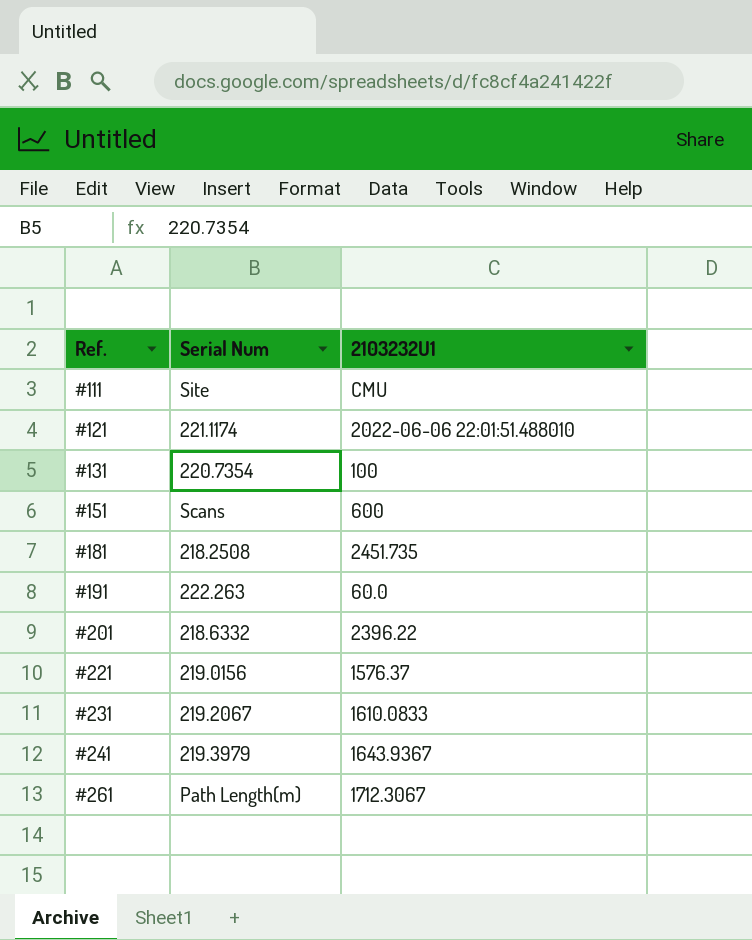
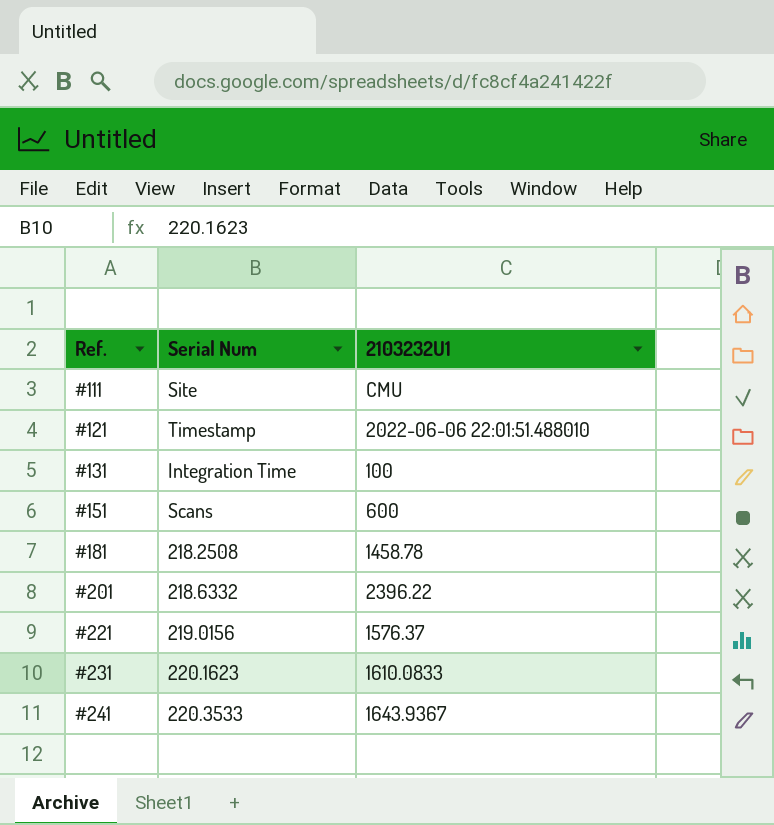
row #191: 222.263 | 60.0 -> none
row #261: Path Length(m) | 1712.3067 -> none
#121 | Serial Num: 221.1174 -> Timestamp
#131 | Serial Num: 220.7354 -> Integration Time
#181 | 2103232U1: 2451.735 -> 1458.78
#231 | Serial Num: 219.2067 -> 220.1623
#241 | Serial Num: 219.3979 -> 220.3533

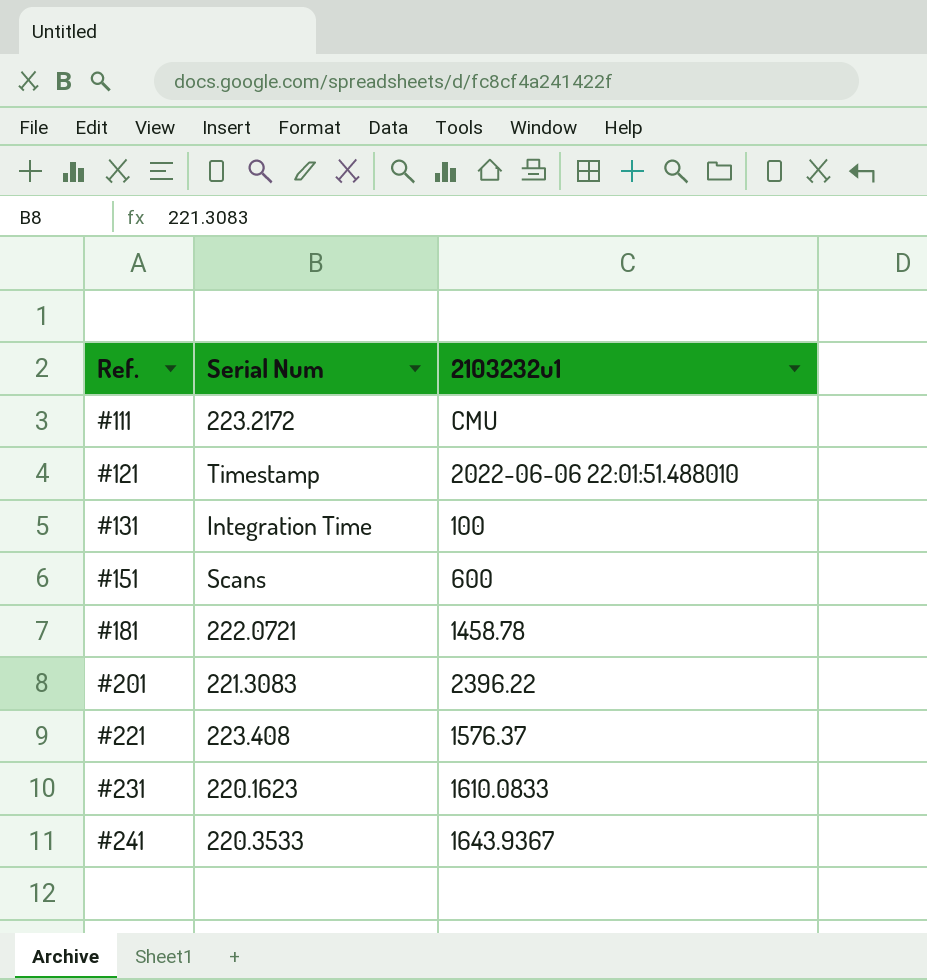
column name: 2103232U1 -> 2103232u1
#111 | Serial Num: Site -> 223.2172
#181 | Serial Num: 218.2508 -> 222.0721
#201 | Serial Num: 218.6332 -> 221.3083
#221 | Serial Num: 219.0156 -> 223.408

